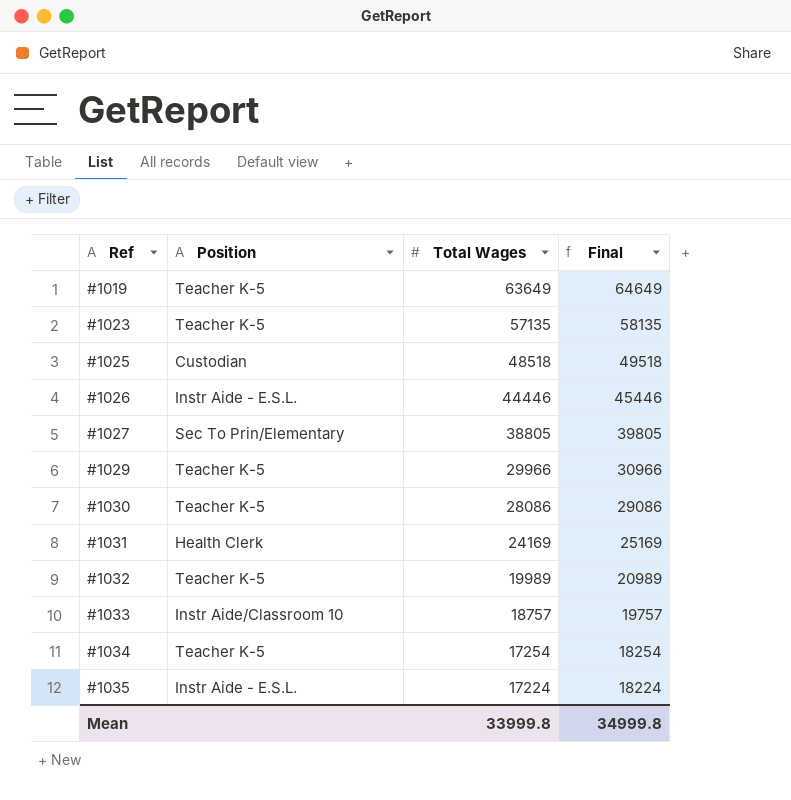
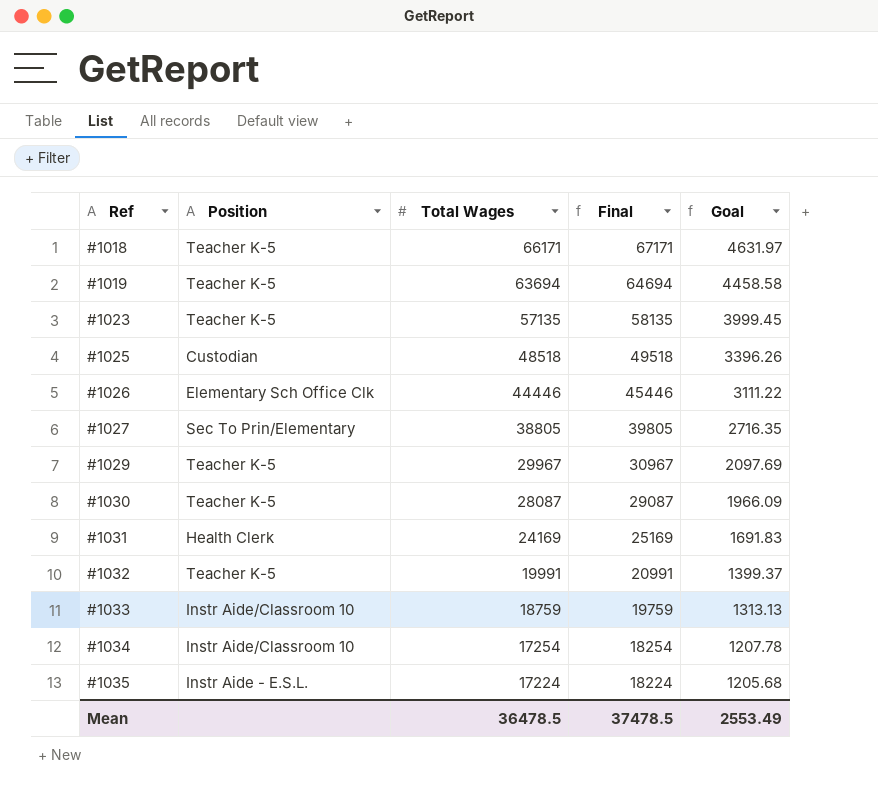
column Goal | formula: none -> [Total Wages] * 0.07
row #1018: none -> Teacher K-5 | 66171 | 67171 | 4631.97
#1019 | Total Wages: 63649 -> 63694
#1019 | Final: 64649 -> 64694
#1026 | Position: Instr Aide - E.S.L. -> Elementary Sch Office Clk
#1029 | Total Wages: 29966 -> 29967
#1029 | Final: 30966 -> 30967
#1030 | Total Wages: 28086 -> 28087
#1030 | Final: 29086 -> 29087
#1032 | Total Wages: 19989 -> 19991
#1032 | Final: 20989 -> 20991
#1033 | Total Wages: 18757 -> 18759
#1033 | Final: 19757 -> 19759
#1034 | Position: Teacher K-5 -> Instr Aide/Classroom 10
Mean | Total Wages: 33999.8 -> 36478.5
Mean | Final: 34999.8 -> 37478.5

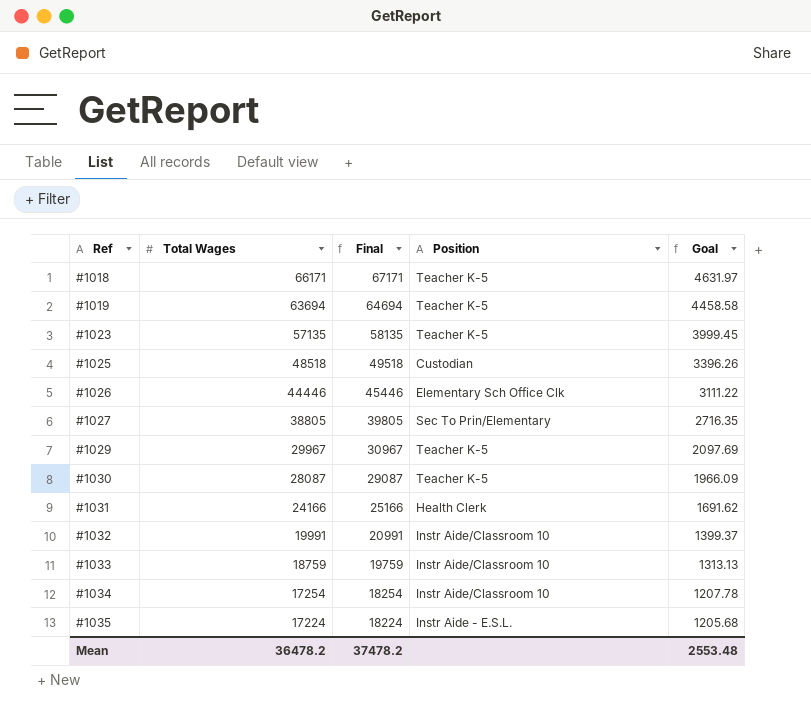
column Position | position: 2 -> 4
#1031 | Total Wages: 24169 -> 24166
#1031 | Final: 25169 -> 25166
#1031 | Goal: 1691.83 -> 1691.62
#1032 | Position: Teacher K-5 -> Instr Aide/Classroom 10
Mean | Total Wages: 36478.5 -> 36478.2
Mean | Final: 37478.5 -> 37478.2
Mean | Goal: 2553.49 -> 2553.48

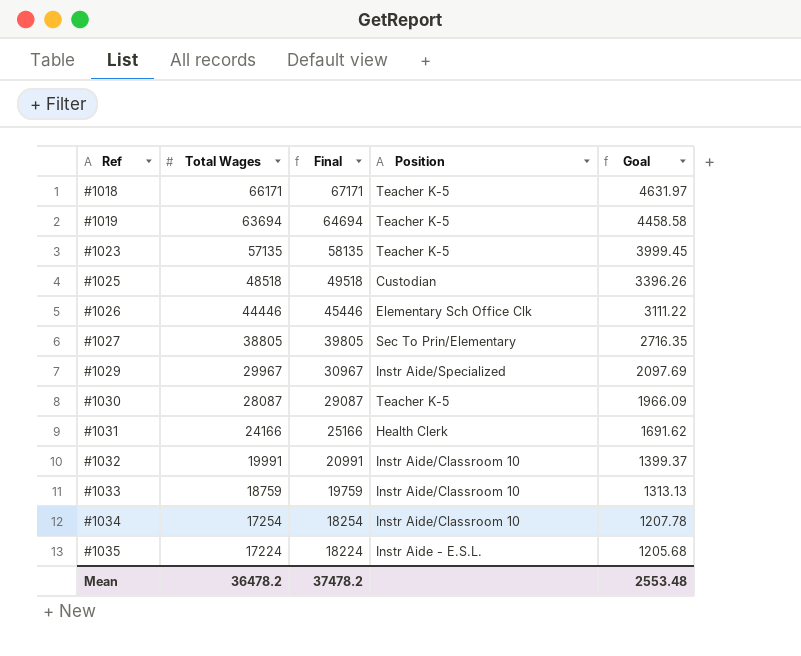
#1029 | Position: Teacher K-5 -> Instr Aide/Specialized

